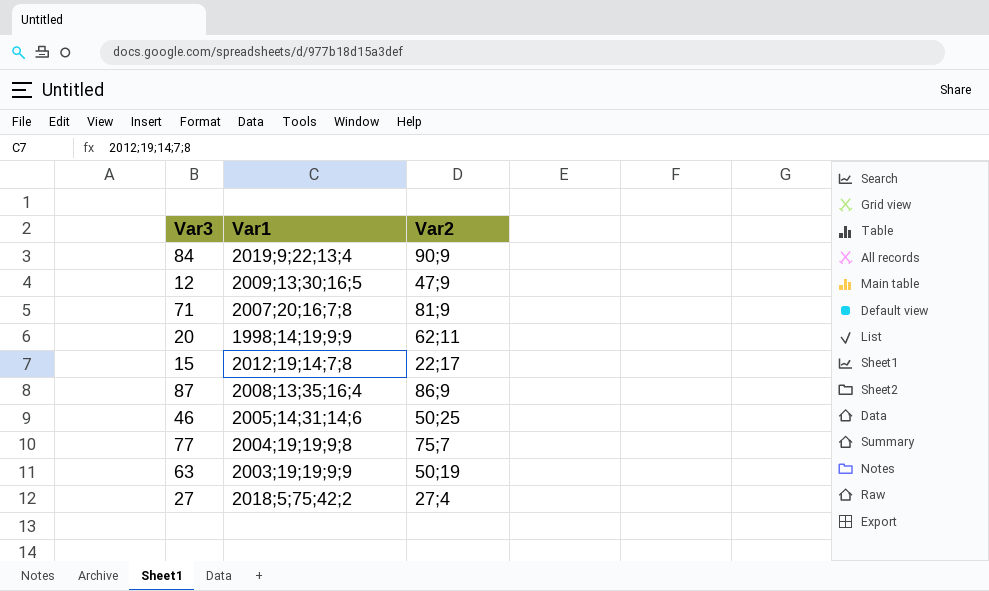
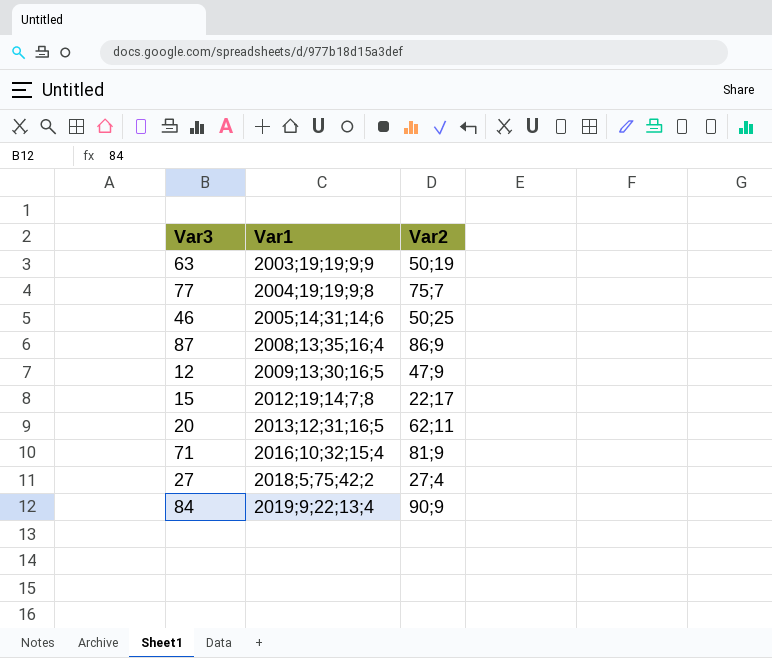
row order: none -> Var1 ascending
20 | Var1: 1998;14;19;9;9 -> 2013;12;31;16;5
71 | Var1: 2007;20;16;7;8 -> 2016;10;32;15;4

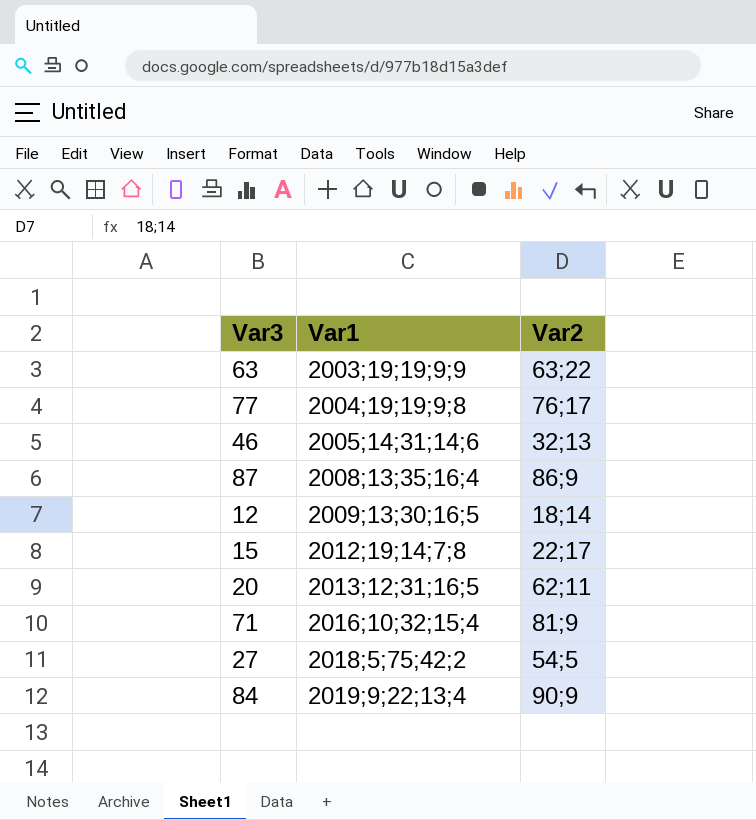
63 | Var2: 50;19 -> 63;22
77 | Var2: 75;7 -> 76;17
46 | Var2: 50;25 -> 32;13
12 | Var2: 47;9 -> 18;14
27 | Var2: 27;4 -> 54;5

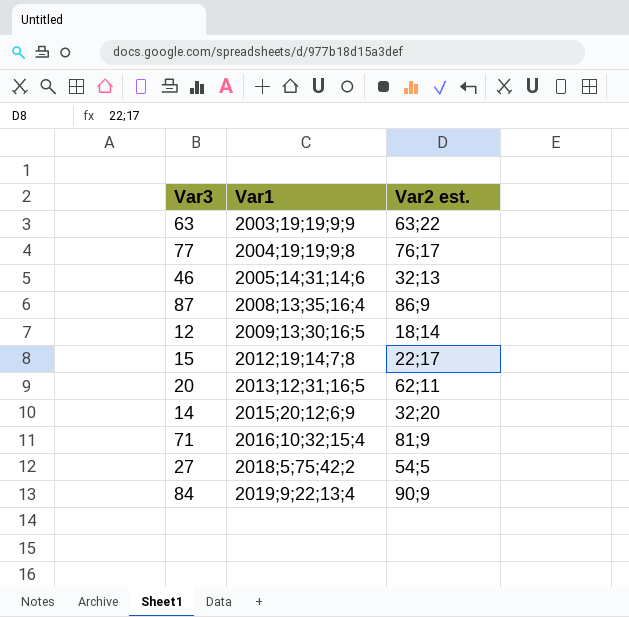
column name: Var2 -> Var2 est.
row 14: none -> 2015;20;12;6;9 | 32;20

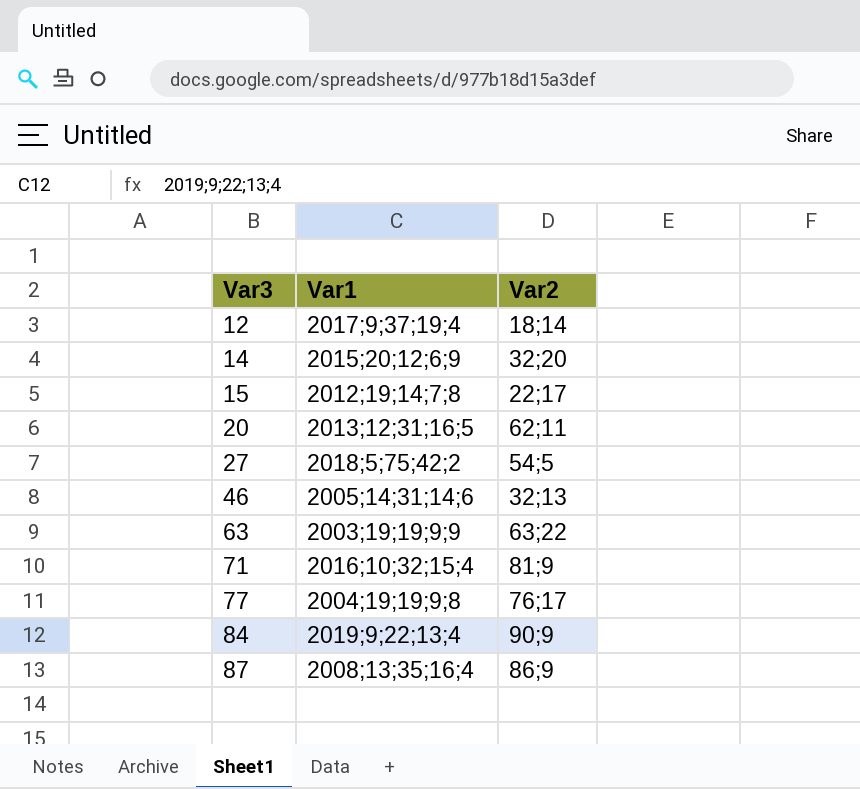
row order: Var1 ascending -> Var3 ascending
column name: Var2 est. -> Var2
12 | Var1: 2009;13;30;16;5 -> 2017;9;37;19;4

